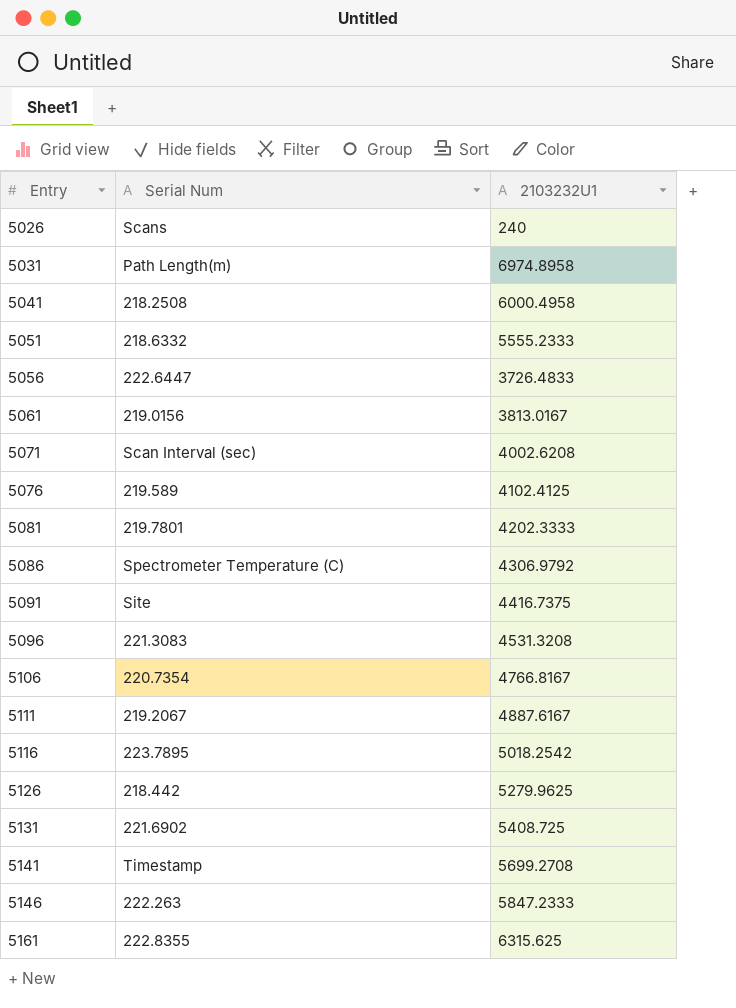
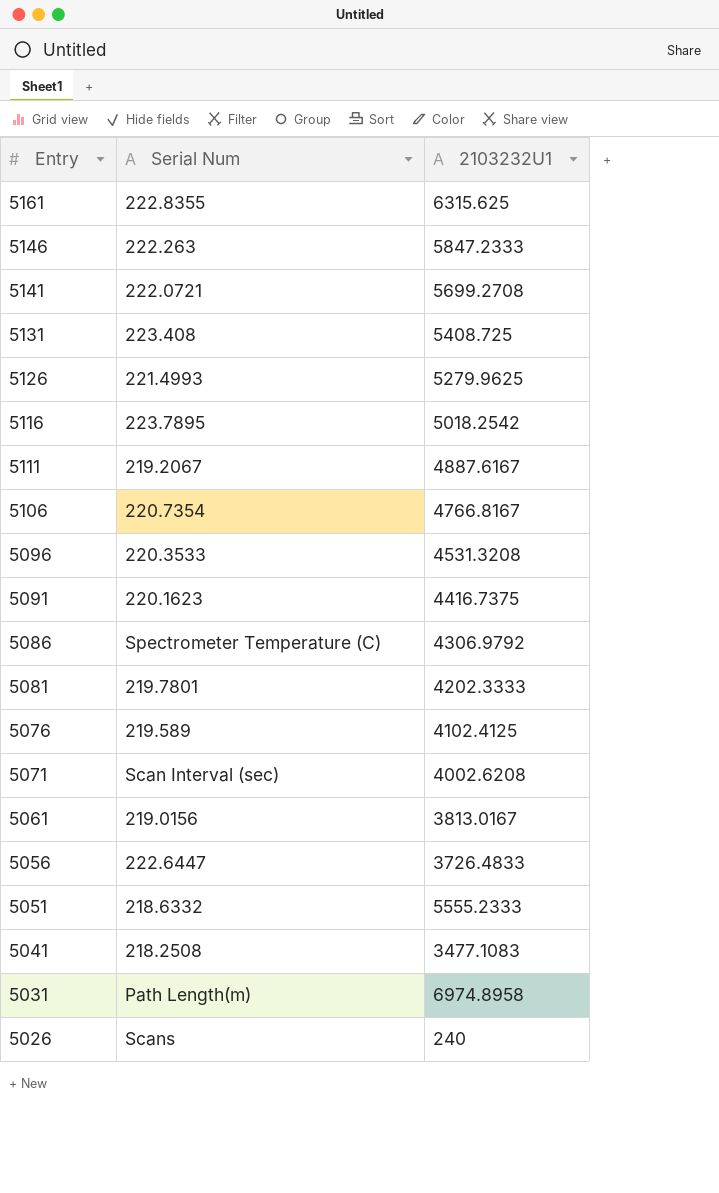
row order: Entry ascending -> Entry descending
5141 | Serial Num: Timestamp -> 222.0721
5131 | Serial Num: 221.6902 -> 223.408
5126 | Serial Num: 218.442 -> 221.4993
5096 | Serial Num: 221.3083 -> 220.3533
5091 | Serial Num: Site -> 220.1623
5041 | 2103232U1: 6000.4958 -> 3477.1083

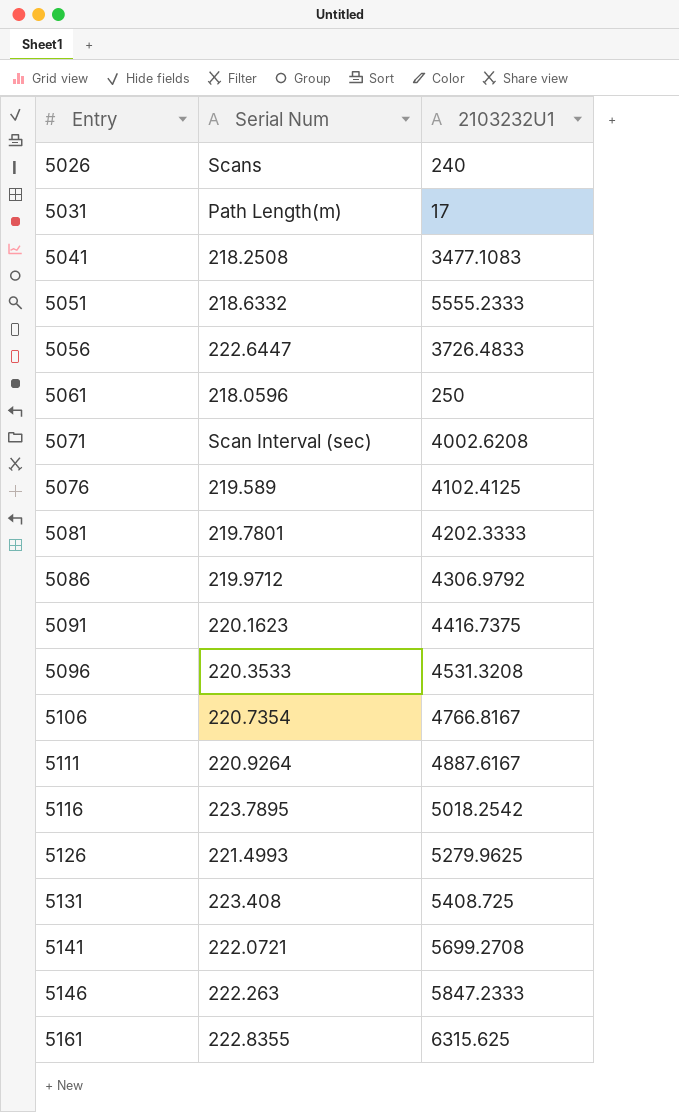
row order: Entry descending -> Entry ascending
5031 | 2103232U1: 6974.8958 -> 17
5061 | Serial Num: 219.0156 -> 218.0596
5061 | 2103232U1: 3813.0167 -> 250
5086 | Serial Num: Spectrometer Temperature (C) -> 219.9712
5111 | Serial Num: 219.2067 -> 220.9264

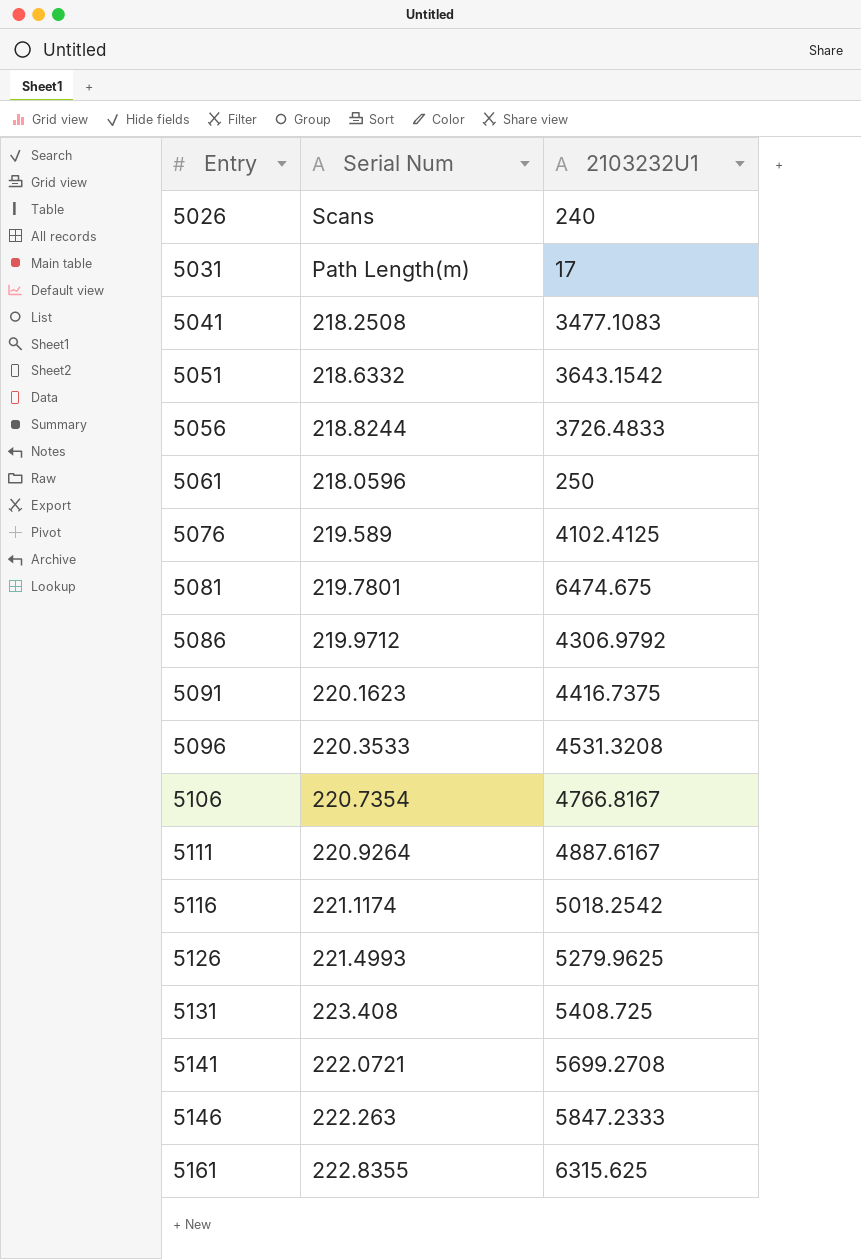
row 5071: Scan Interval (sec) | 4002.6208 -> none
5051 | 2103232U1: 5555.2333 -> 3643.1542
5056 | Serial Num: 222.6447 -> 218.8244
5081 | 2103232U1: 4202.3333 -> 6474.675
5116 | Serial Num: 223.7895 -> 221.1174

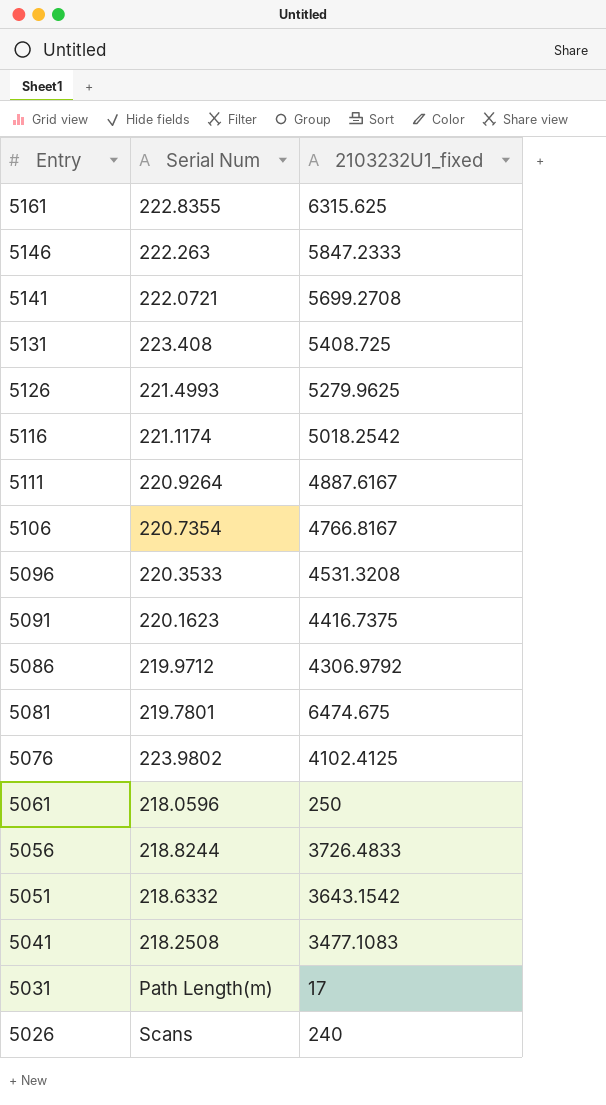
row order: Entry ascending -> Entry descending
column name: 2103232U1 -> 2103232U1_fixed
5076 | Serial Num: 219.589 -> 223.9802

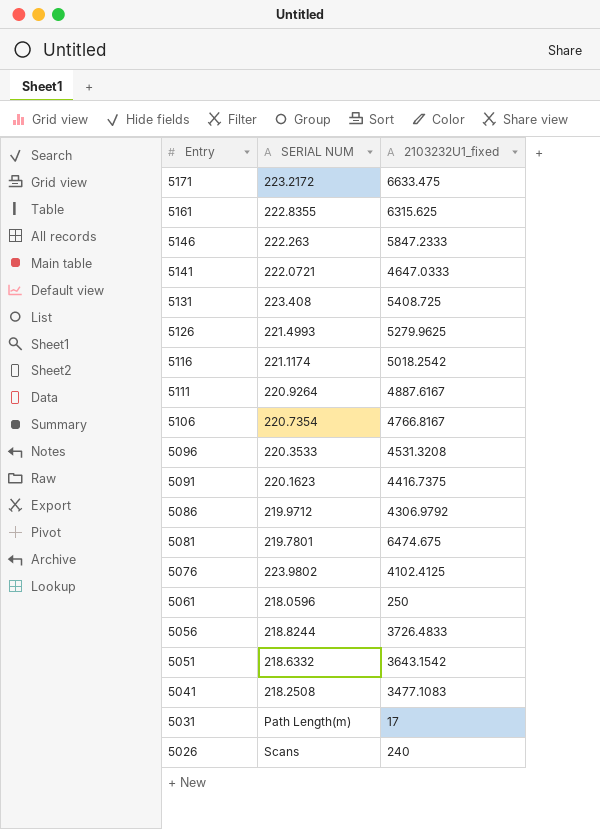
column name: Serial Num -> SERIAL NUM
row 5171: none -> 223.2172 | 6633.475
5141 | 2103232U1_fixed: 5699.2708 -> 4647.0333

